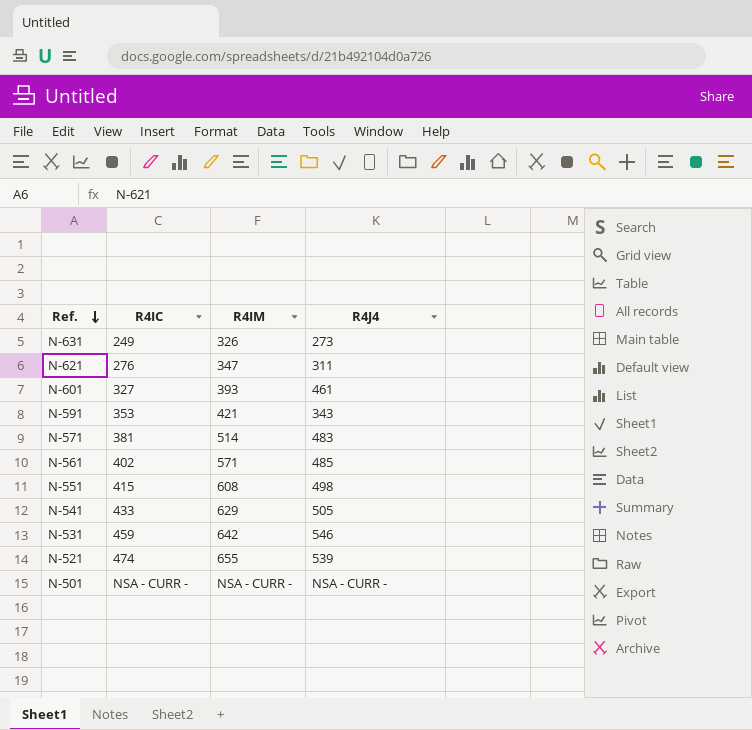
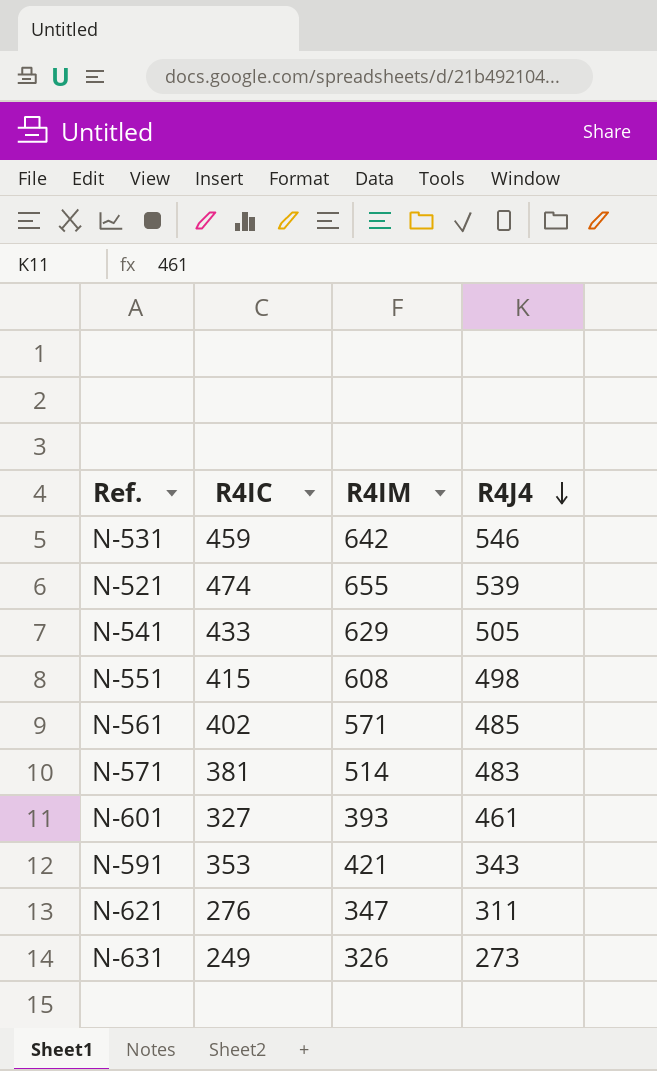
row order: Ref. descending -> R4J4 descending
row N-501: NSA - CURR - | NSA - CURR - | NSA - CURR - -> none

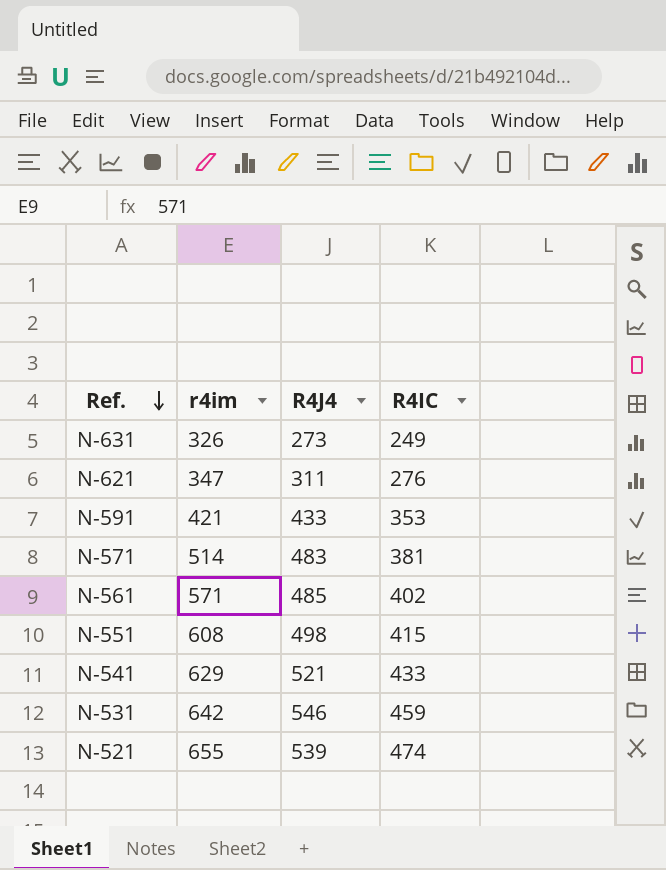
row order: R4J4 descending -> Ref. descending
column name: R4IM -> r4im
column R4IC | position: 2 -> 4
row N-601: 327 | 393 | 461 -> none
N-591 | R4J4: 343 -> 433
N-541 | R4J4: 505 -> 521

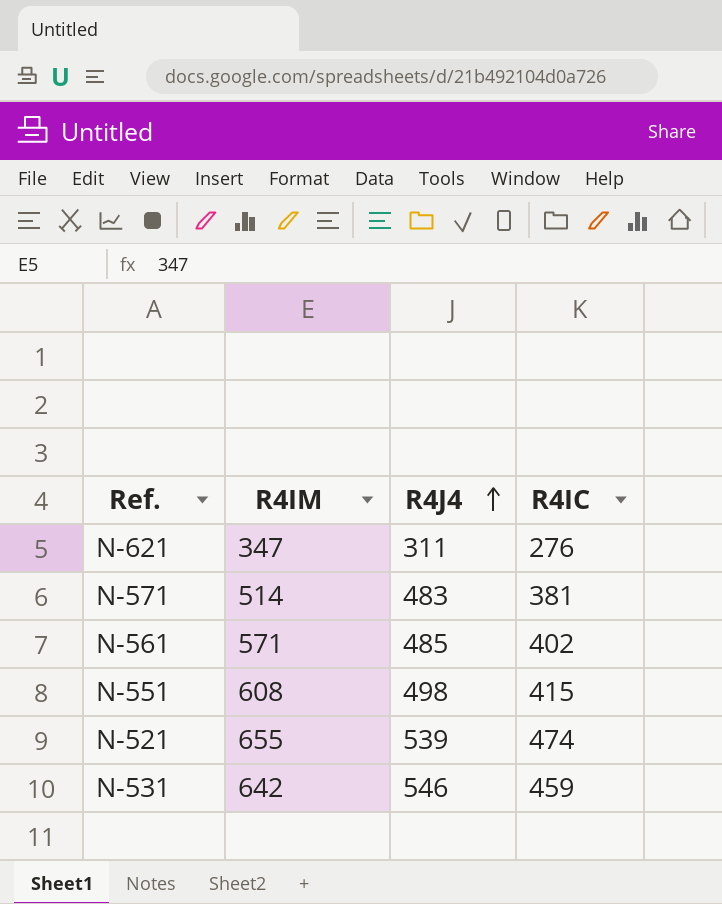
row order: Ref. descending -> R4J4 ascending
column name: r4im -> R4IM
row N-631: 326 | 273 | 249 -> none
row N-591: 421 | 433 | 353 -> none
row N-541: 629 | 521 | 433 -> none

